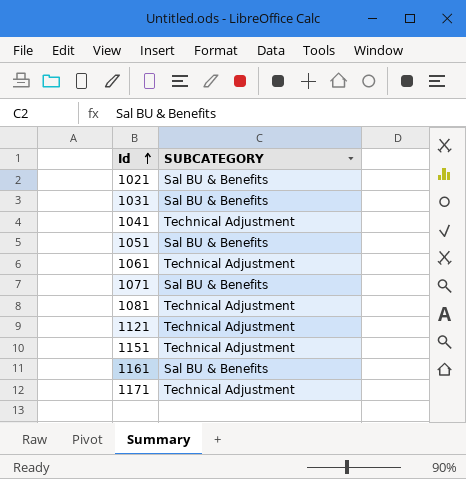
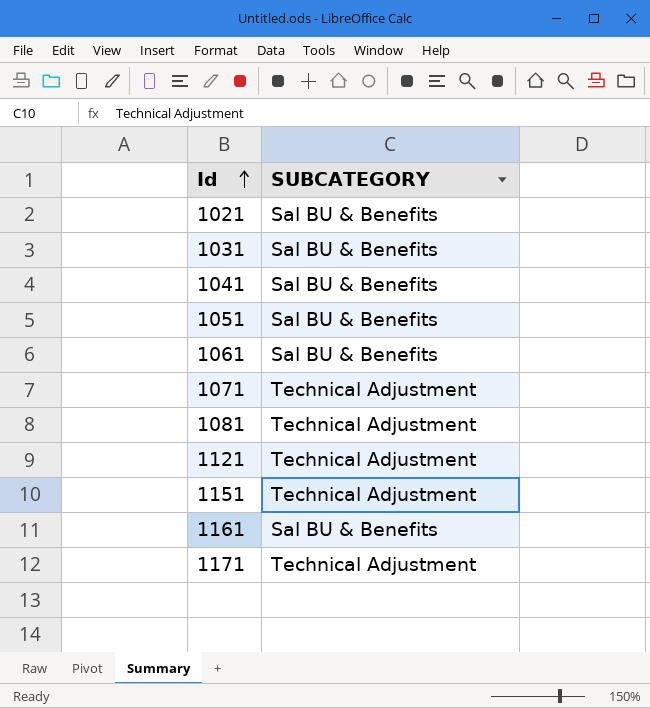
1041 | SUBCATEGORY: Technical Adjustment -> Sal BU & Benefits
1061 | SUBCATEGORY: Technical Adjustment -> Sal BU & Benefits
1071 | SUBCATEGORY: Sal BU & Benefits -> Technical Adjustment

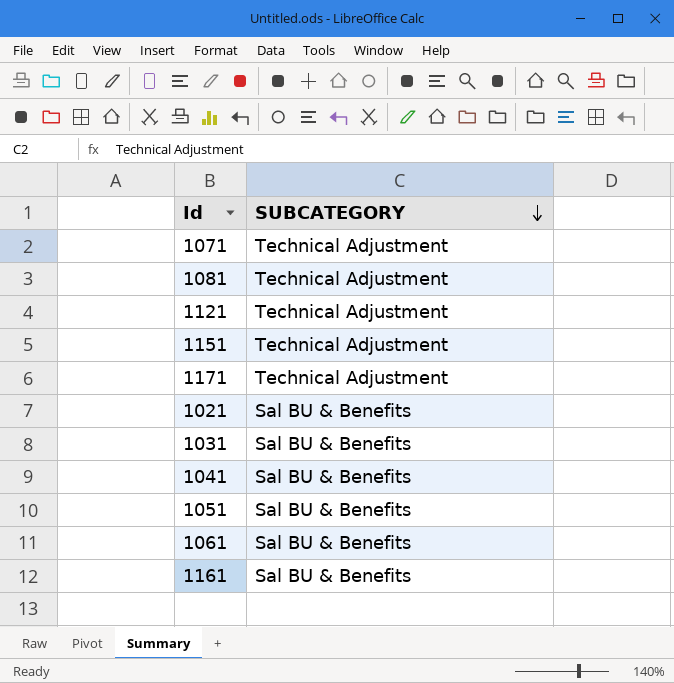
row order: Id ascending -> SUBCATEGORY descending

